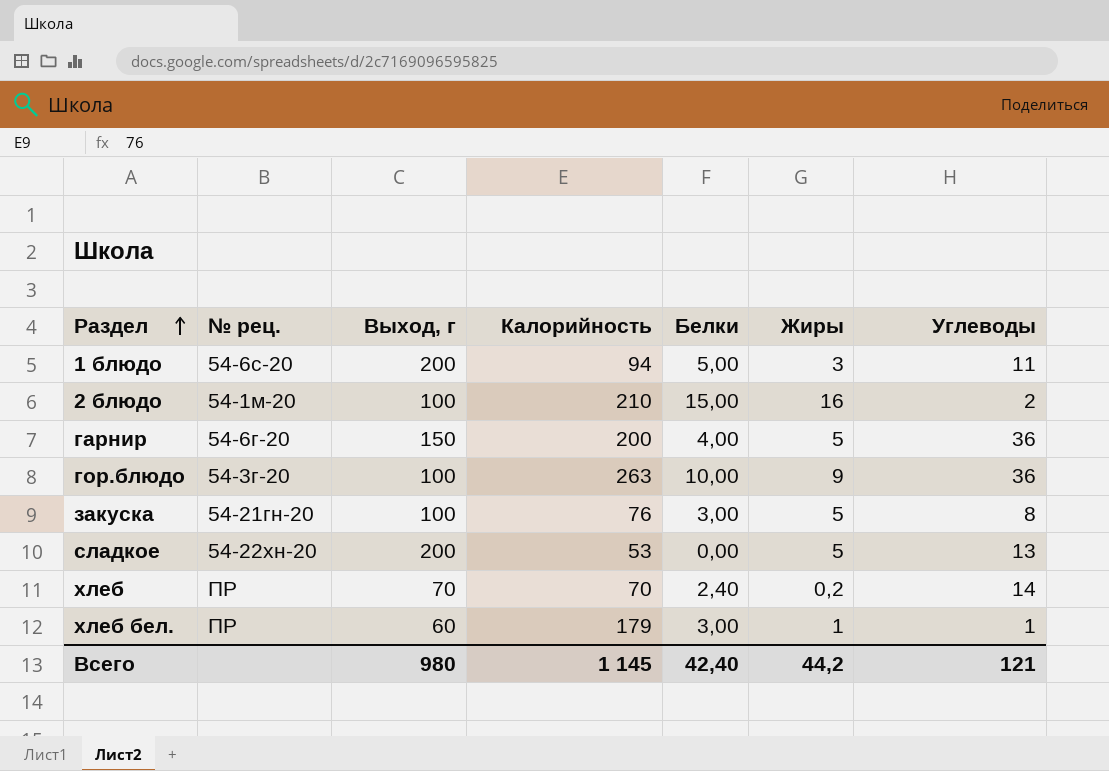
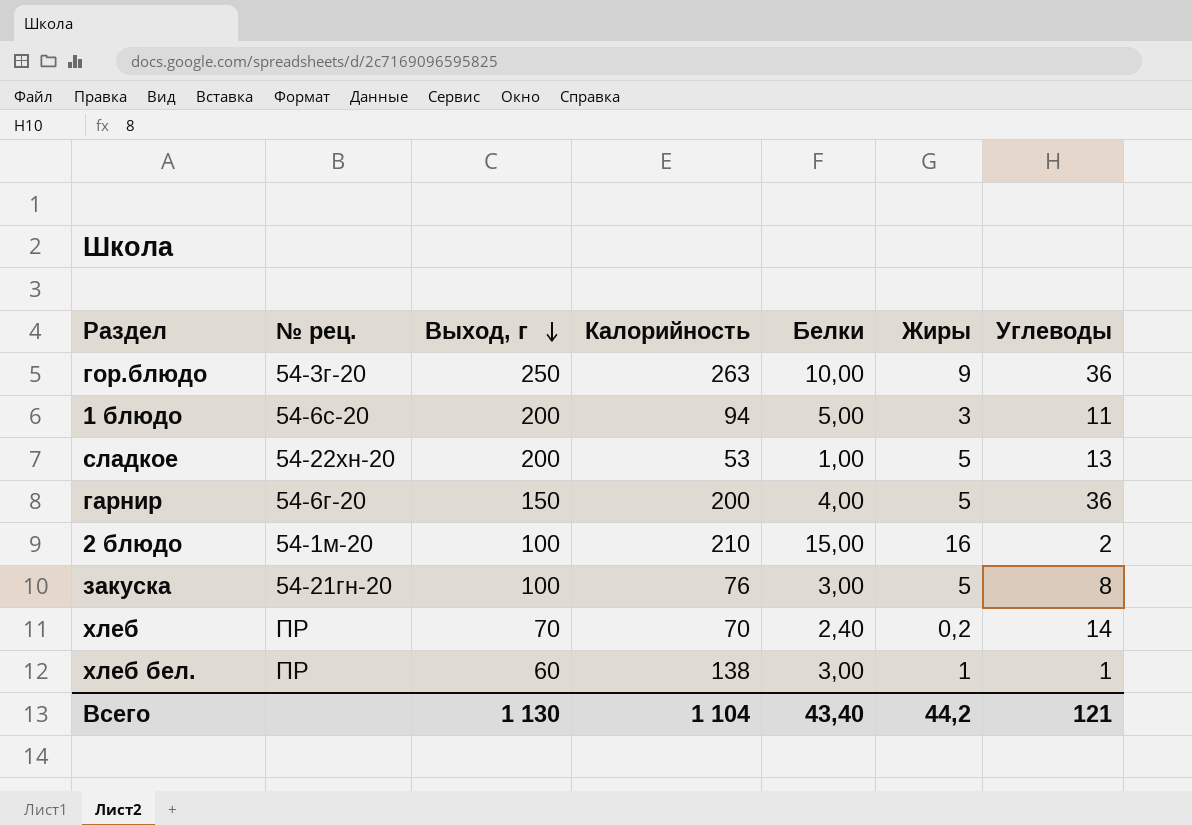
row order: Раздел ascending -> Выход, г descending
гор.блюдо | Выход, г: 100 -> 250
сладкое | Белки: 0,00 -> 1,00
хлеб бел. | Калорийность: 179 -> 138
Всего | Выход, г: 980 -> 1 130
Всего | Калорийность: 1 145 -> 1 104
Всего | Белки: 42,40 -> 43,40

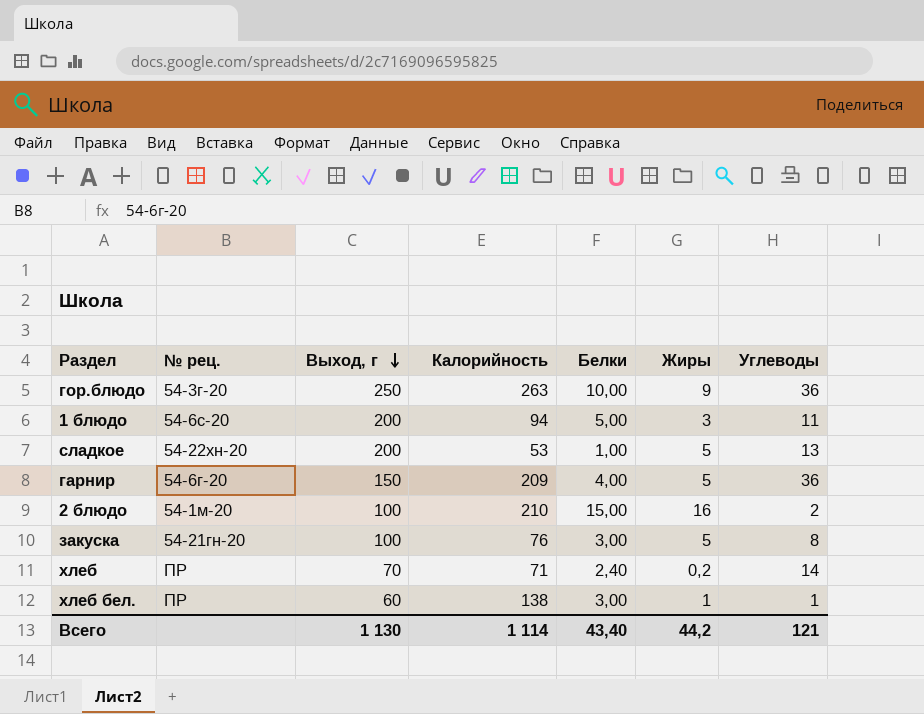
гарнир | Калорийность: 200 -> 209
хлеб | Калорийность: 70 -> 71
Всего | Калорийность: 1 104 -> 1 114

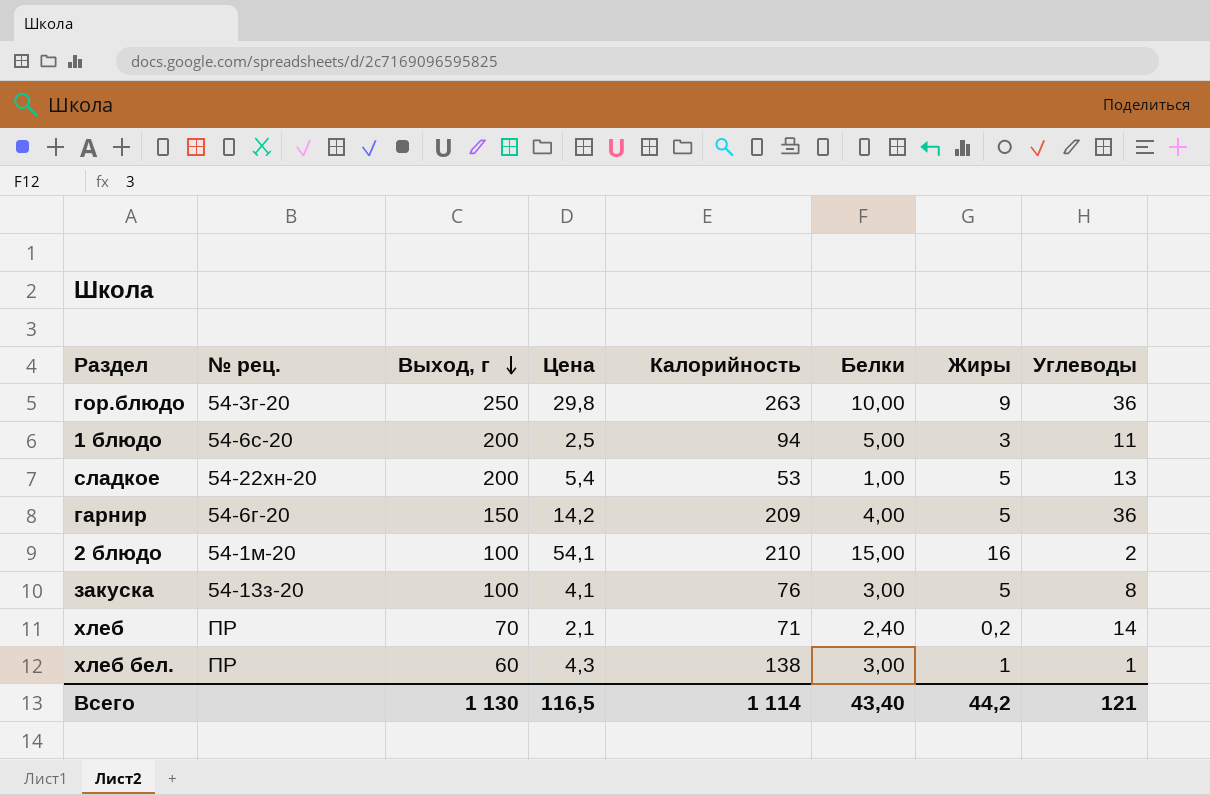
column Цена | position: none -> 4
закуска | № рец.: 54-21гн-20 -> 54-13з-20

